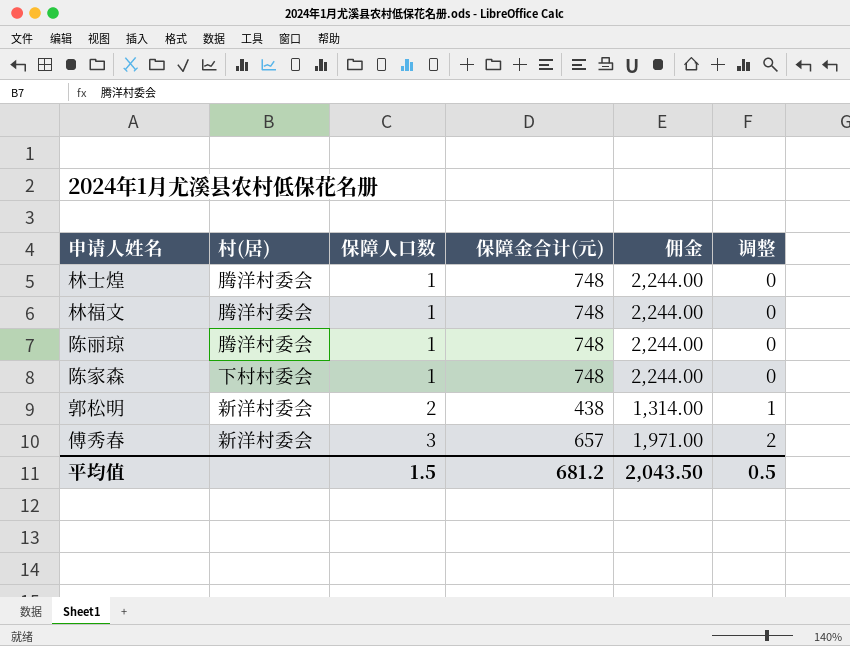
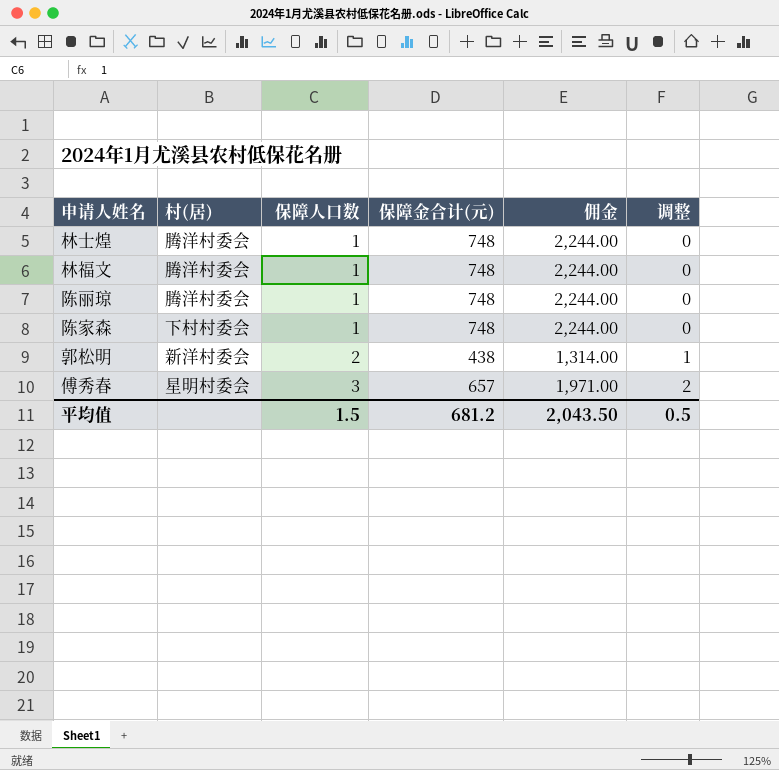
傅秀春 | 村(居): 新洋村委会 -> 星明村委会

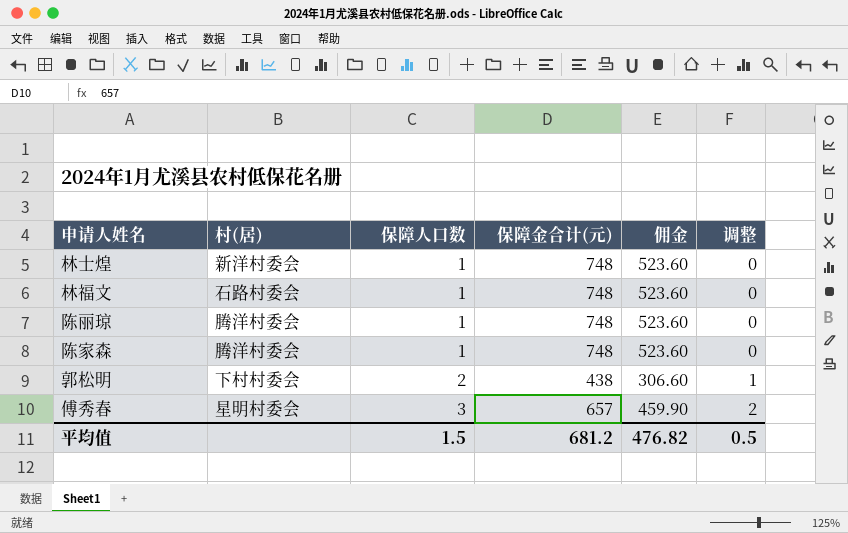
column 佣金 | formula: [保障金合计(元)] * 3 -> [保障金合计(元)] * 0.7
林士煌 | 村(居): 腾洋村委会 -> 新洋村委会
林福文 | 村(居): 腾洋村委会 -> 石路村委会
陈家森 | 村(居): 下村村委会 -> 腾洋村委会
郭松明 | 村(居): 新洋村委会 -> 下村村委会
平均值 | 佣金: 2,043.50 -> 476.82

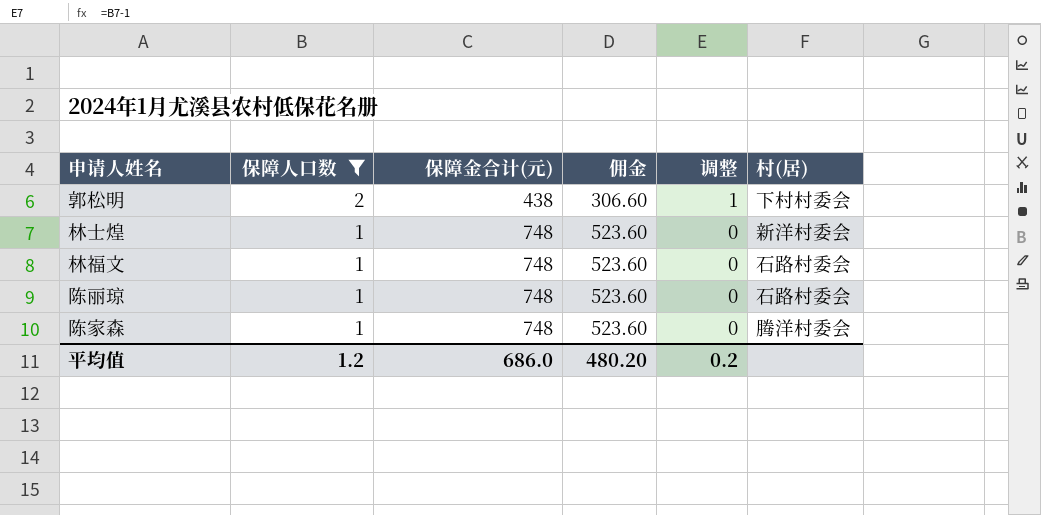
filter: none -> 保障人口数 != 3
row order: 保障人口数 ascending -> 保障人口数 descending
column 村(居) | position: 2 -> 6
陈丽琼 | 村(居): 腾洋村委会 -> 石路村委会
平均值 | 保障人口数: 1.5 -> 1.2
平均值 | 保障金合计(元): 681.2 -> 686.0
平均值 | 佣金: 476.82 -> 480.20
平均值 | 调整: 0.5 -> 0.2

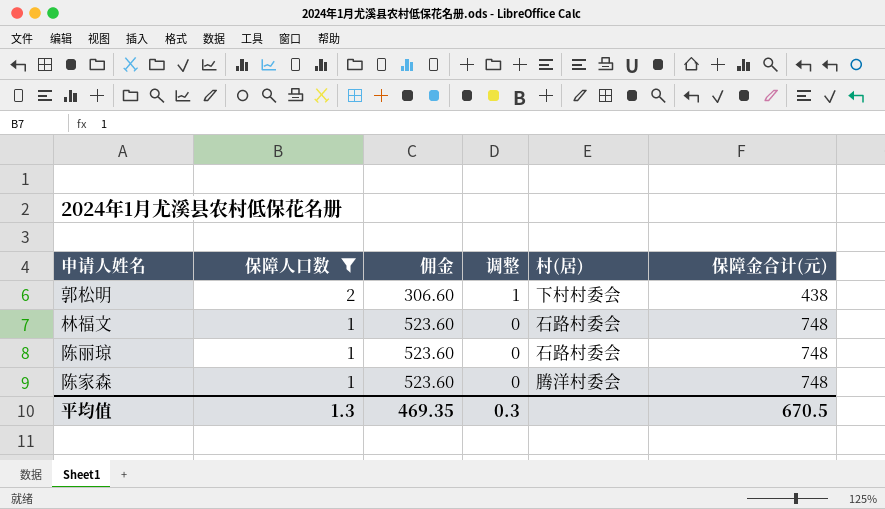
column 保障金合计(元) | position: 3 -> 6
row 林士煌: 1 | 748 | 523.60 | 0 | 新洋村委会 -> none
平均值 | 保障人口数: 1.2 -> 1.3
平均值 | 佣金: 480.20 -> 469.35
平均值 | 调整: 0.2 -> 0.3
平均值 | 保障金合计(元): 686.0 -> 670.5

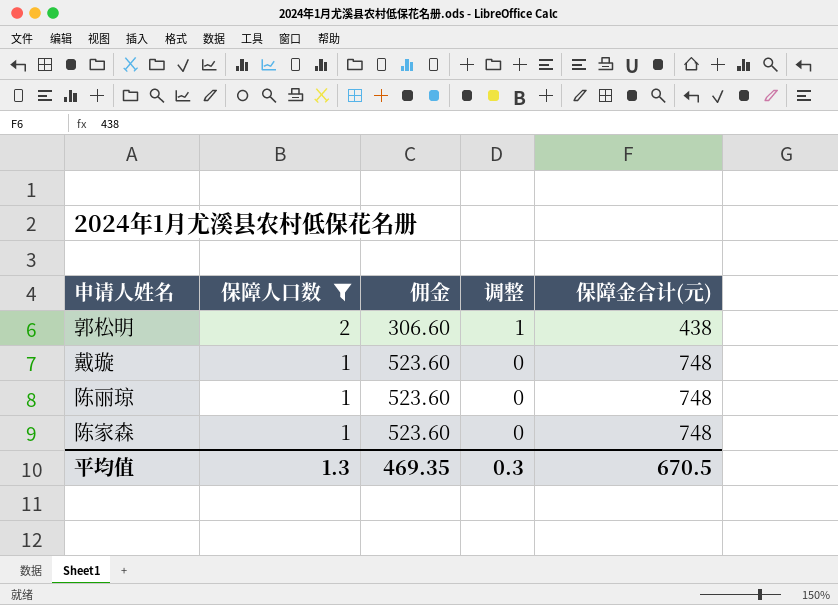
column 村(居) | position: 5 -> none
row 林福文: 1 | 523.60 | 0 | 石路村委会 | 748 -> none
row 戴璇: none -> 1 | 523.60 | 0 | 748

